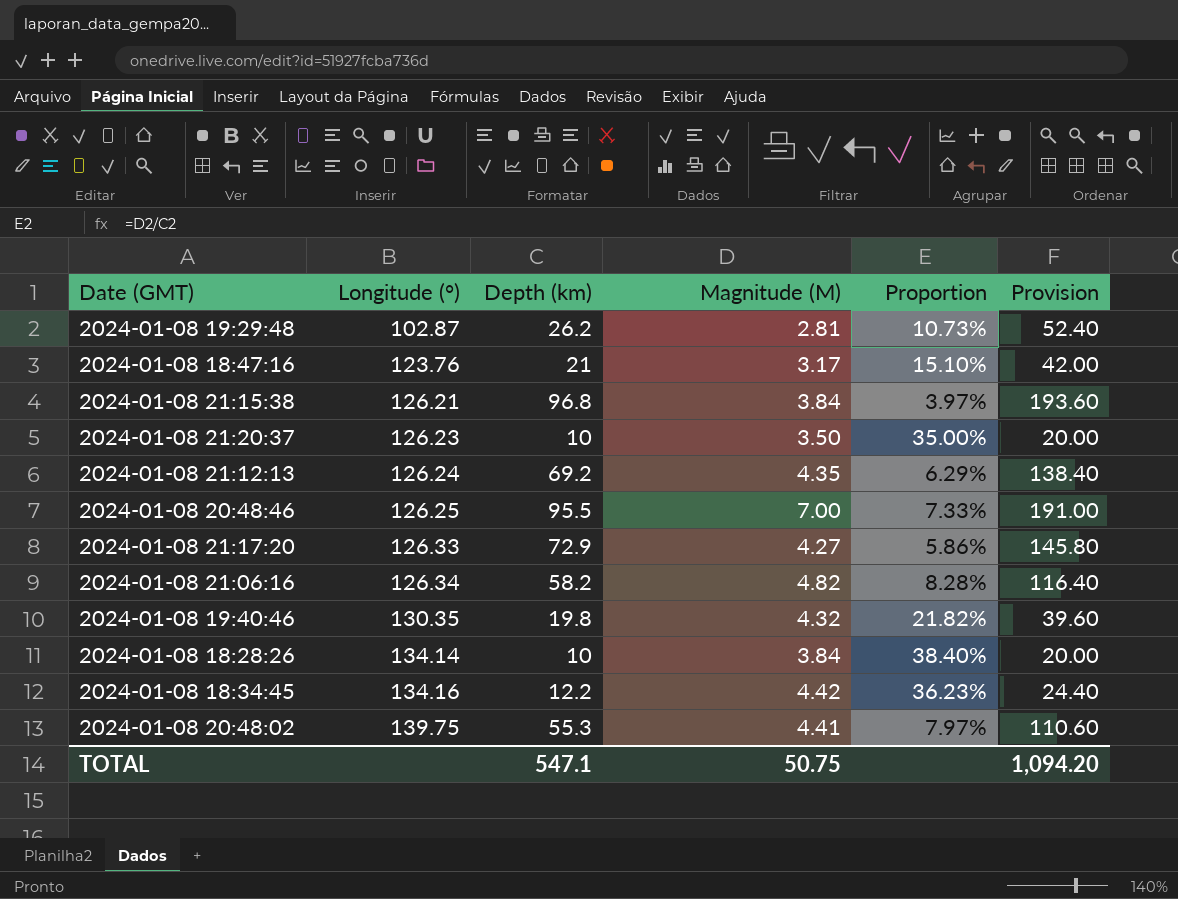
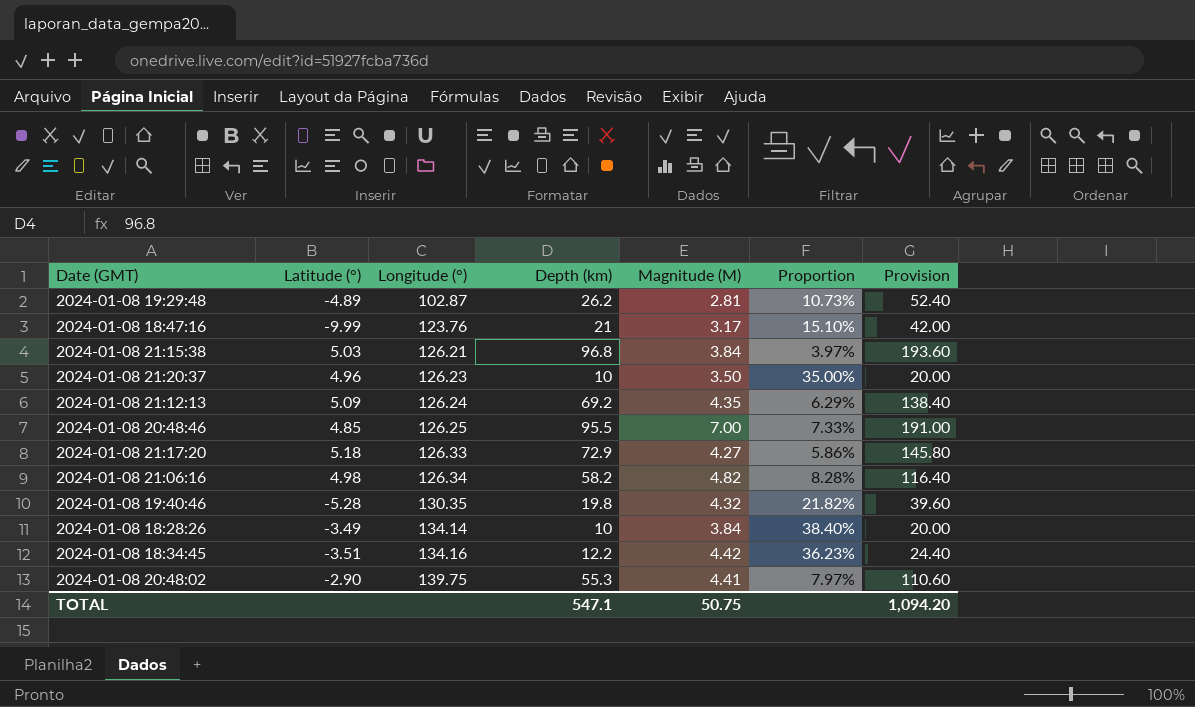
column Latitude (°) | position: none -> 2

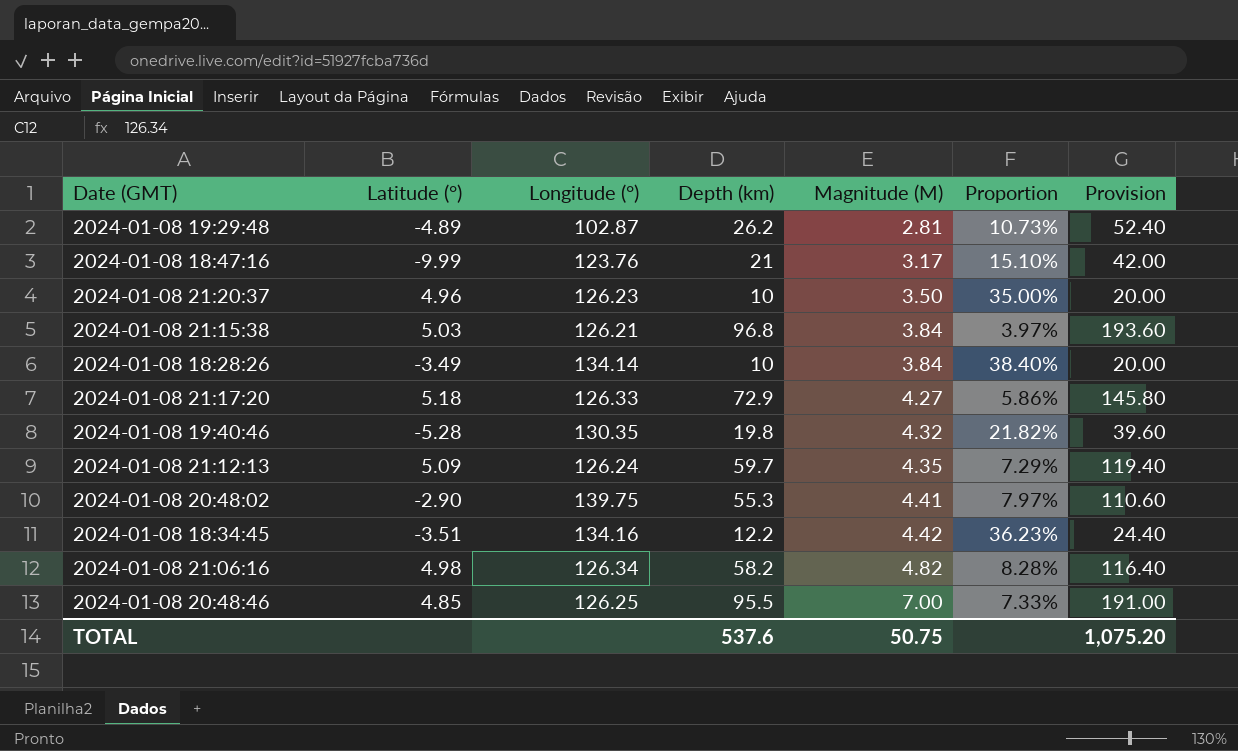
row order: Longitude (°) ascending -> Magnitude (M) ascending
2024-01-08 21:12:13 | Depth (km): 69.2 -> 59.7
2024-01-08 21:12:13 | Proportion: 6.29% -> 7.29%
2024-01-08 21:12:13 | Provision: 138.40 -> 119.40
TOTAL | Depth (km): 547.1 -> 537.6
TOTAL | Provision: 1,094.20 -> 1,075.20

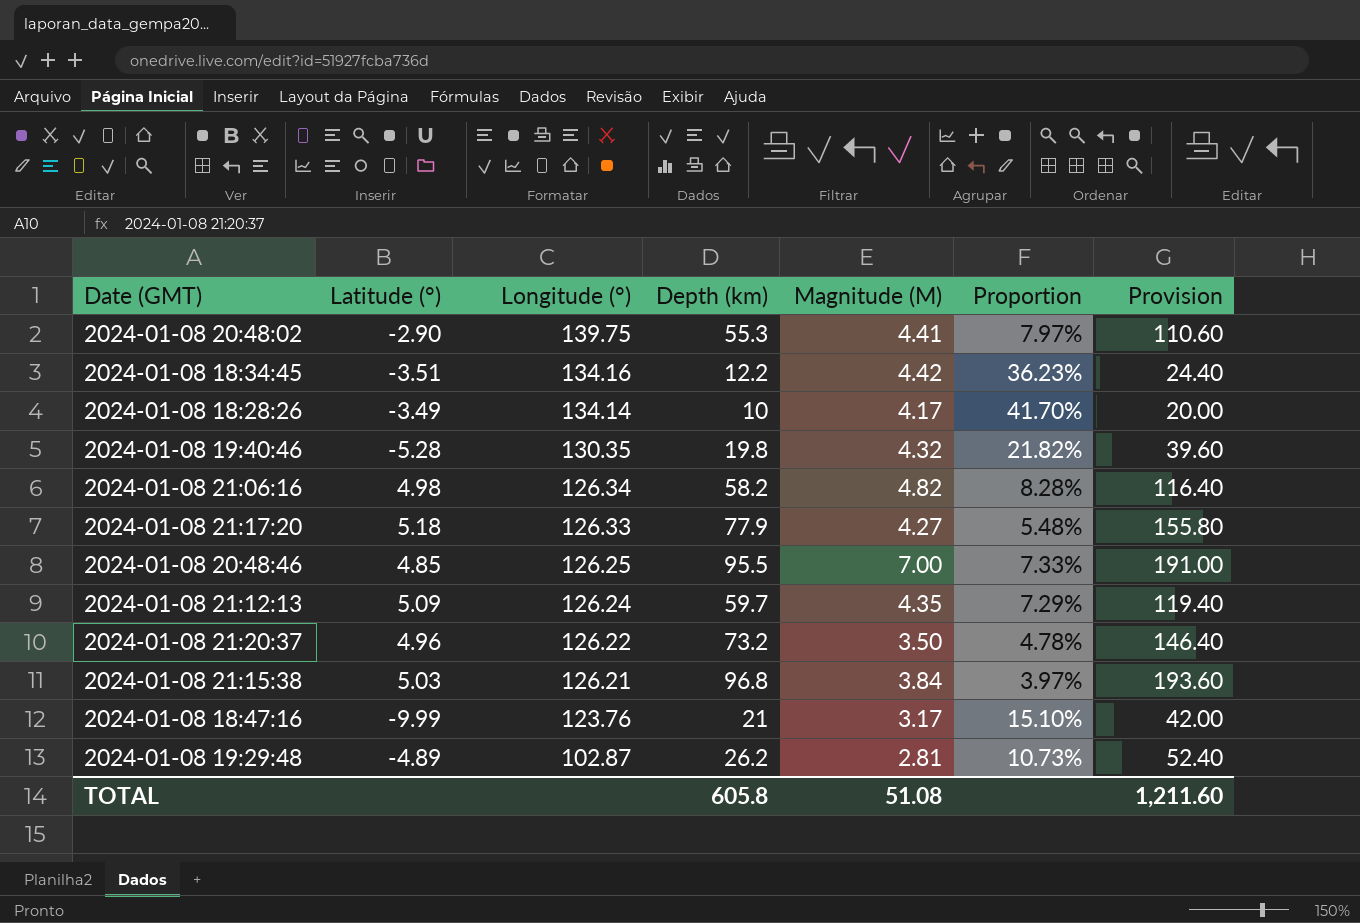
row order: Magnitude (M) ascending -> Longitude (°) descending
2024-01-08 18:28:26 | Magnitude (M): 3.84 -> 4.17
2024-01-08 18:28:26 | Proportion: 38.40% -> 41.70%
2024-01-08 21:17:20 | Depth (km): 72.9 -> 77.9
2024-01-08 21:17:20 | Proportion: 5.86% -> 5.48%
2024-01-08 21:17:20 | Provision: 145.80 -> 155.80
2024-01-08 21:20:37 | Longitude (°): 126.23 -> 126.22
2024-01-08 21:20:37 | Depth (km): 10 -> 73.2
2024-01-08 21:20:37 | Proportion: 35.00% -> 4.78%
2024-01-08 21:20:37 | Provision: 20.00 -> 146.40
TOTAL | Depth (km): 537.6 -> 605.8
TOTAL | Magnitude (M): 50.75 -> 51.08
TOTAL | Provision: 1,075.20 -> 1,211.60

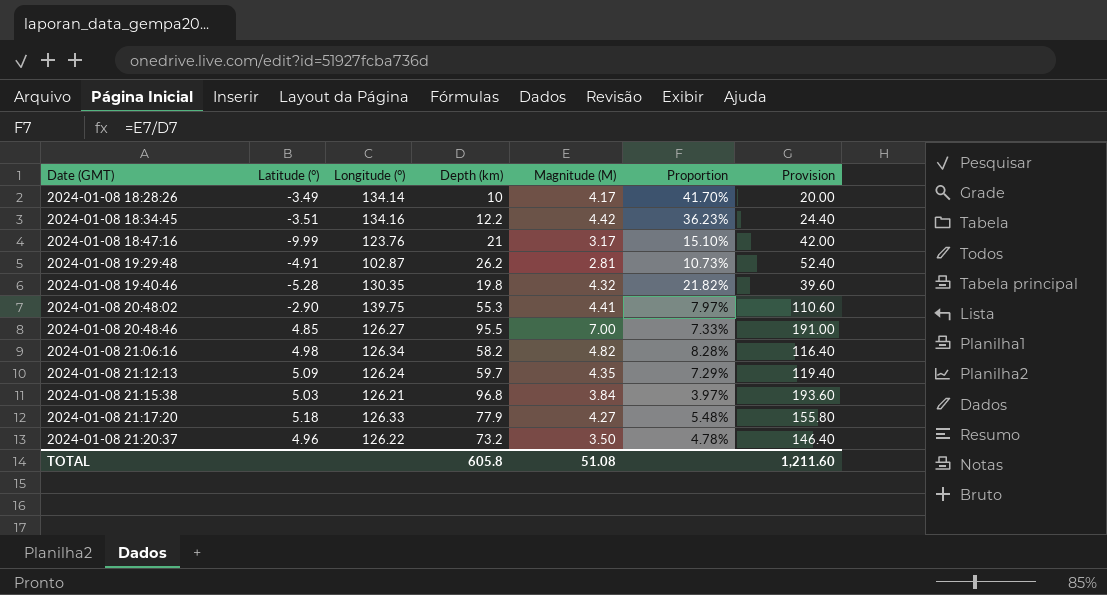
row order: Longitude (°) descending -> Date (GMT) ascending
2024-01-08 19:29:48 | Latitude (°): -4.89 -> -4.91
2024-01-08 20:48:46 | Longitude (°): 126.25 -> 126.27

